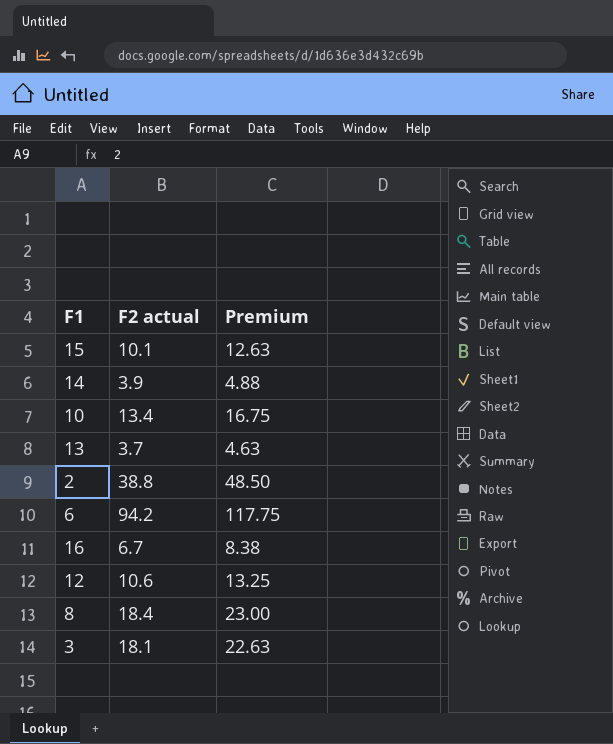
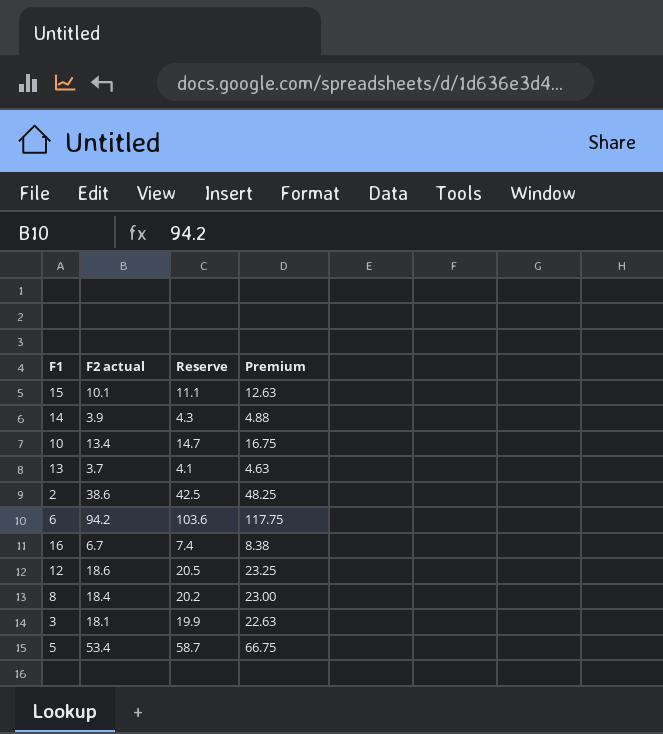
column Reserve | formula: none -> [F2 actual] * 1.1
2 | F2 actual: 38.8 -> 38.6
2 | Premium: 48.50 -> 48.25
12 | F2 actual: 10.6 -> 18.6
12 | Premium: 13.25 -> 23.25
row 5: none -> 53.4 | 58.7 | 66.75

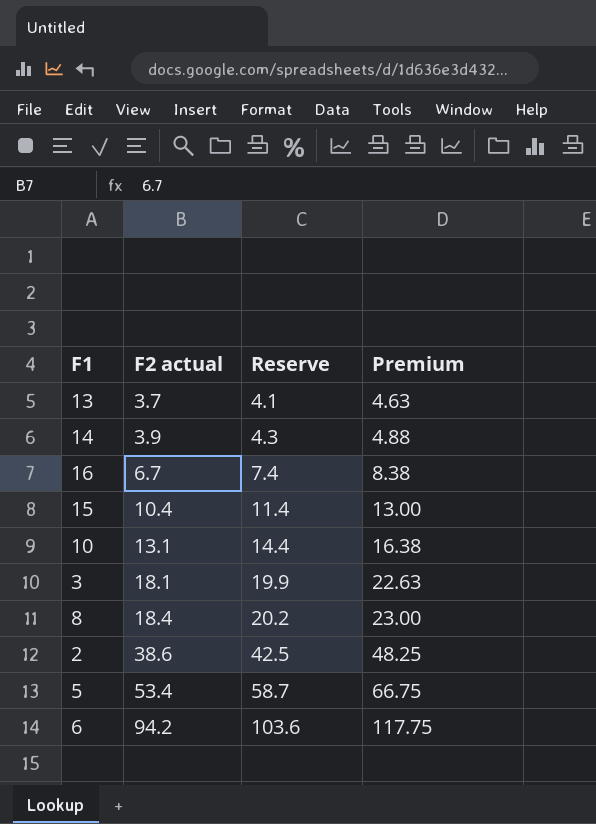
row order: none -> F2 actual ascending
row 12: 18.6 | 20.5 | 23.25 -> none
15 | F2 actual: 10.1 -> 10.4
15 | Reserve: 11.1 -> 11.4
15 | Premium: 12.63 -> 13.00
10 | F2 actual: 13.4 -> 13.1
10 | Reserve: 14.7 -> 14.4
10 | Premium: 16.75 -> 16.38

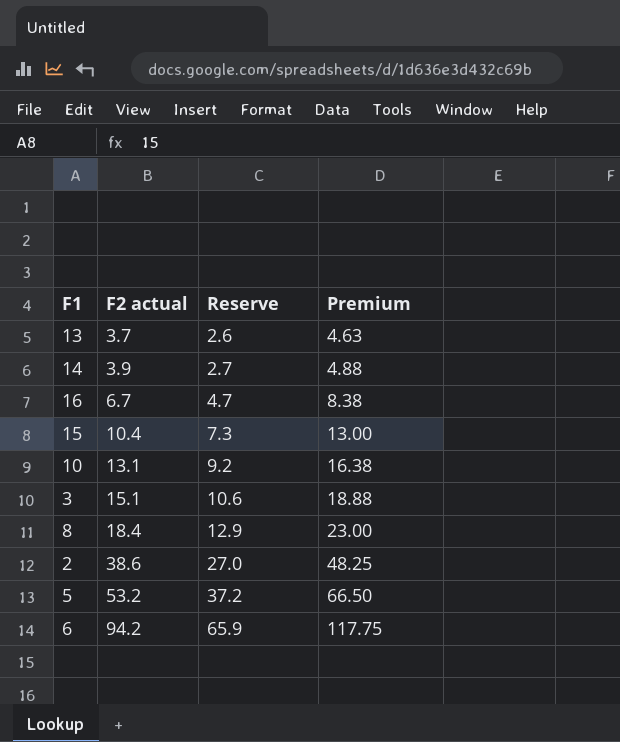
column Reserve | formula: [F2 actual] * 1.1 -> [F2 actual] * 0.7
3 | F2 actual: 18.1 -> 15.1
3 | Premium: 22.63 -> 18.88
5 | F2 actual: 53.4 -> 53.2
5 | Premium: 66.75 -> 66.50

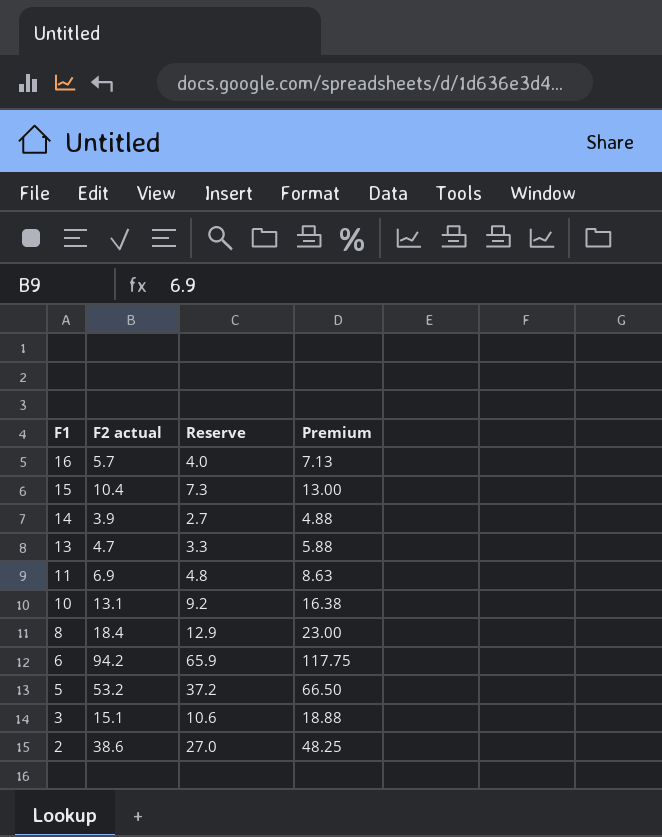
row order: F2 actual ascending -> F1 descending
16 | F2 actual: 6.7 -> 5.7
16 | Reserve: 4.7 -> 4.0
16 | Premium: 8.38 -> 7.13
13 | F2 actual: 3.7 -> 4.7
13 | Reserve: 2.6 -> 3.3
13 | Premium: 4.63 -> 5.88
row 11: none -> 6.9 | 4.8 | 8.63

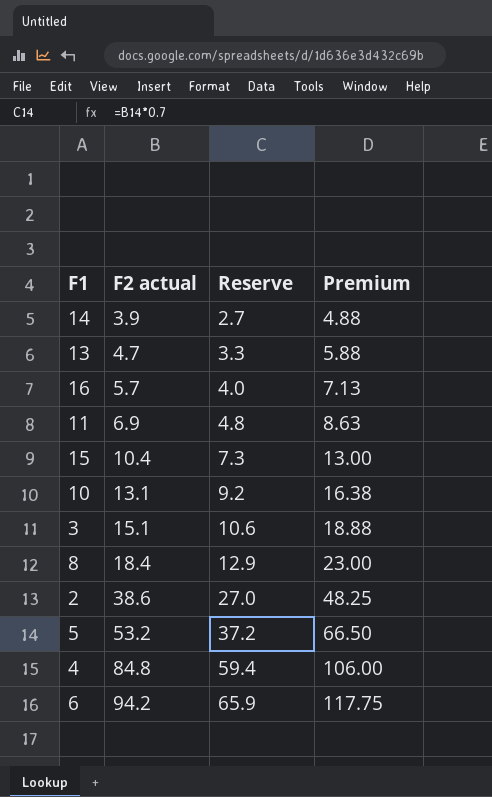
row order: F1 descending -> F2 actual ascending
row 4: none -> 84.8 | 59.4 | 106.00

